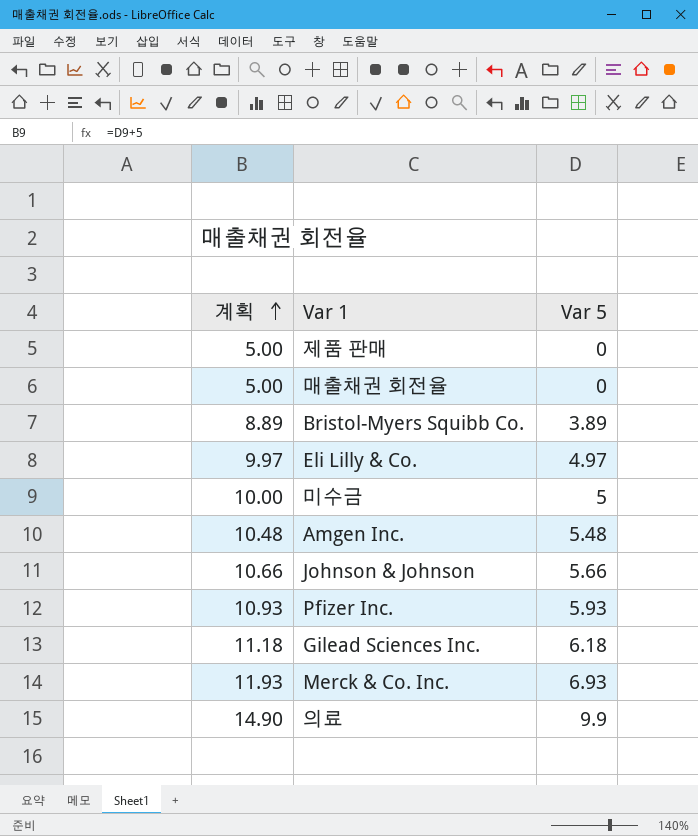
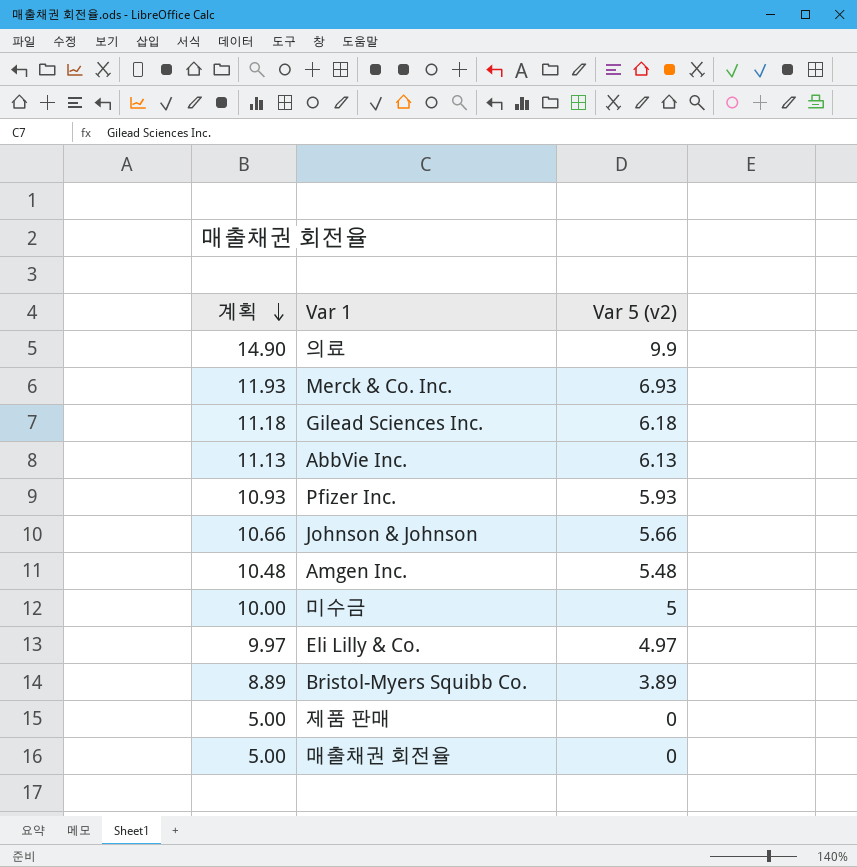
row order: 계획 ascending -> 계획 descending
column name: Var 5 -> Var 5 (v2)
row AbbVie Inc.: none -> 11.13 | 6.13

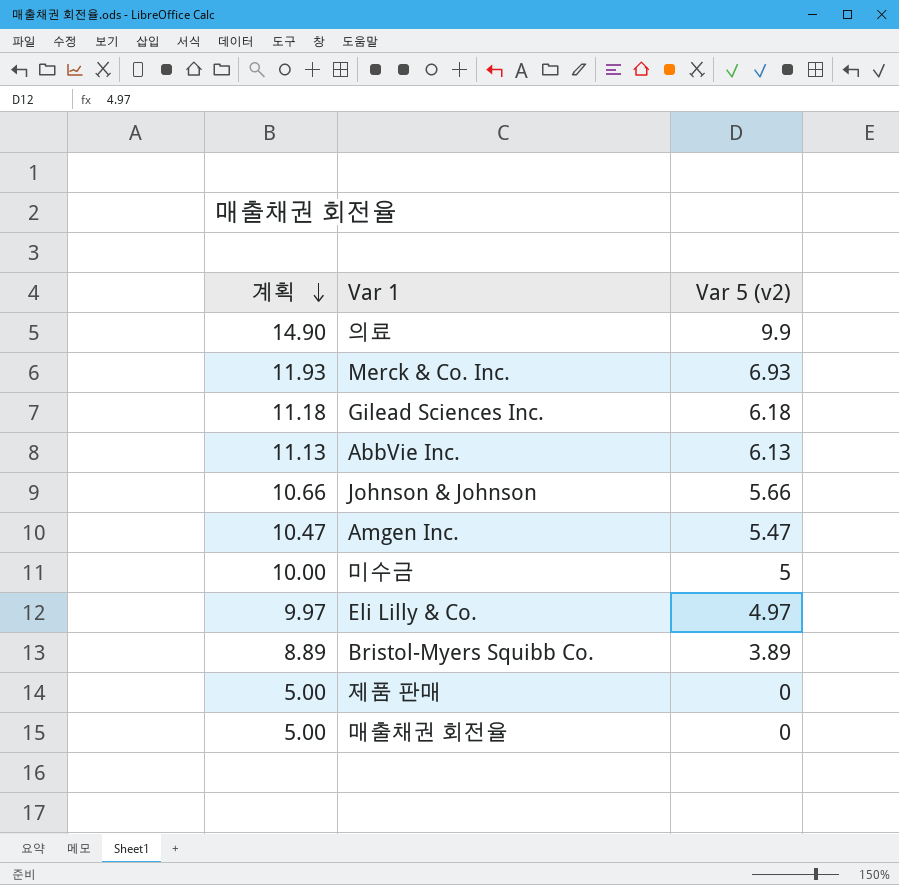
row Pfizer Inc.: 10.93 | 5.93 -> none
Amgen Inc. | 계획: 10.48 -> 10.47
Amgen Inc. | Var 5 (v2): 5.48 -> 5.47

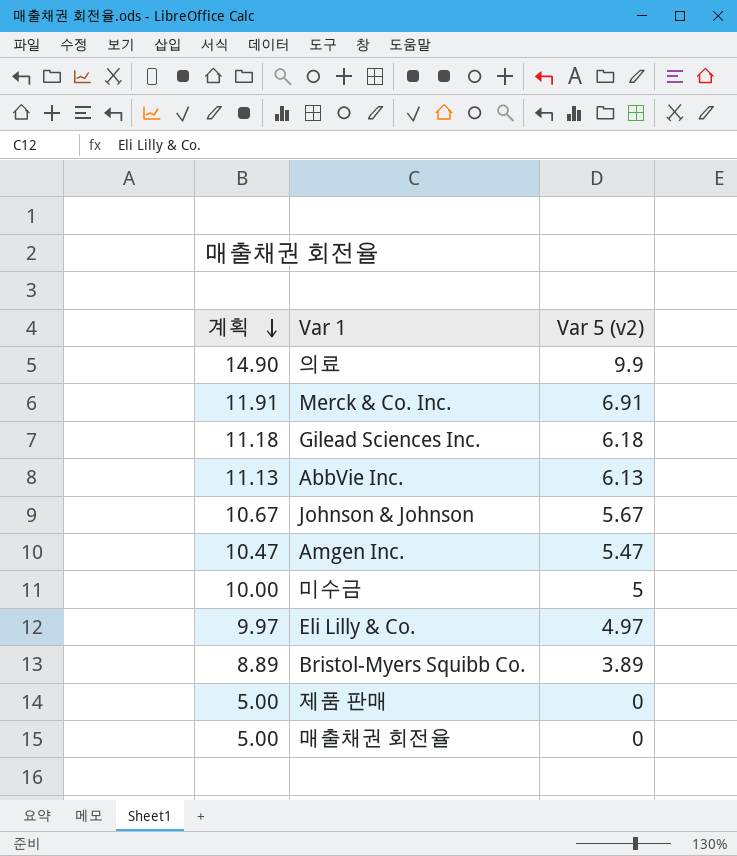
Merck & Co. Inc. | 계획: 11.93 -> 11.91
Merck & Co. Inc. | Var 5 (v2): 6.93 -> 6.91
Johnson & Johnson | 계획: 10.66 -> 10.67
Johnson & Johnson | Var 5 (v2): 5.66 -> 5.67

